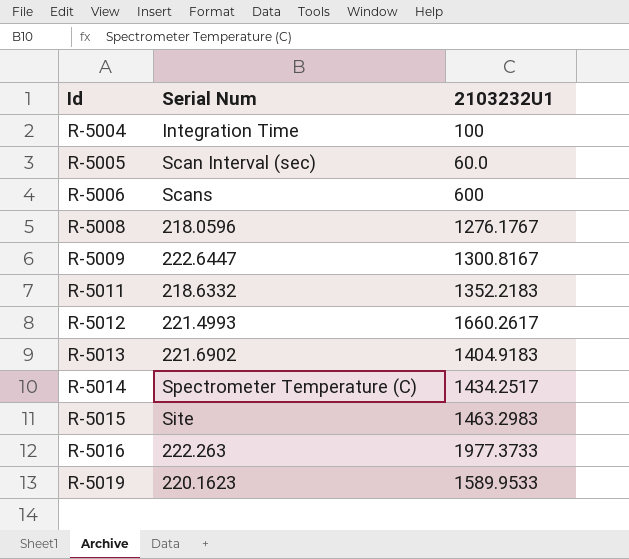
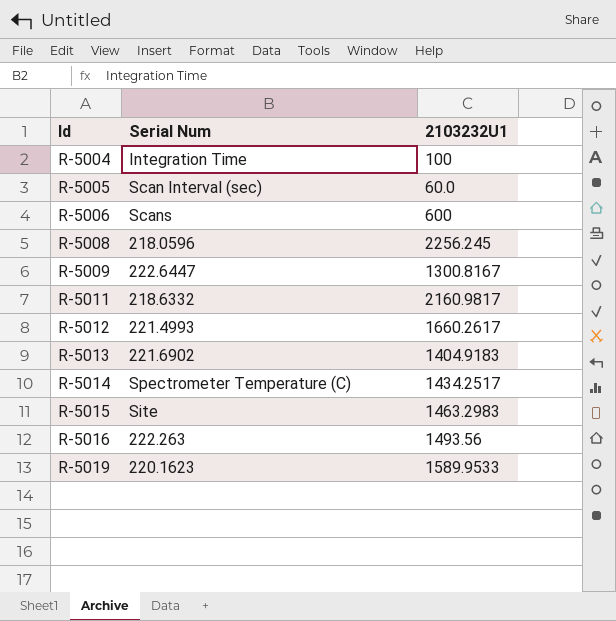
R-5008 | 2103232U1: 1276.1767 -> 2256.245
R-5011 | 2103232U1: 1352.2183 -> 2160.9817
R-5016 | 2103232U1: 1977.3733 -> 1493.56

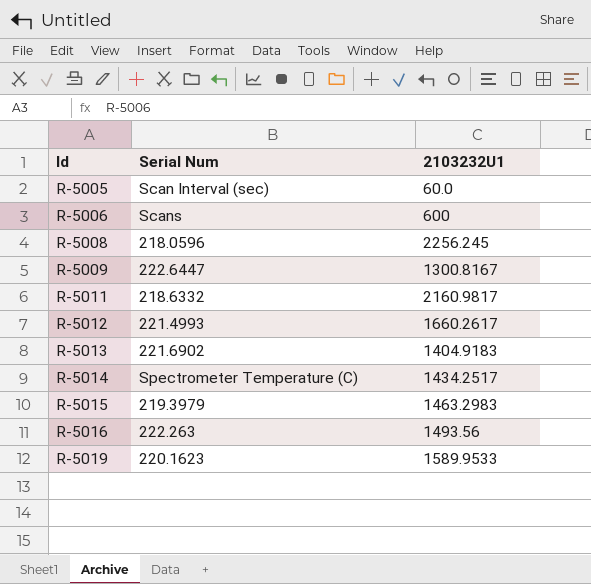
row R-5004: Integration Time | 100 -> none
R-5015 | Serial Num: Site -> 219.3979

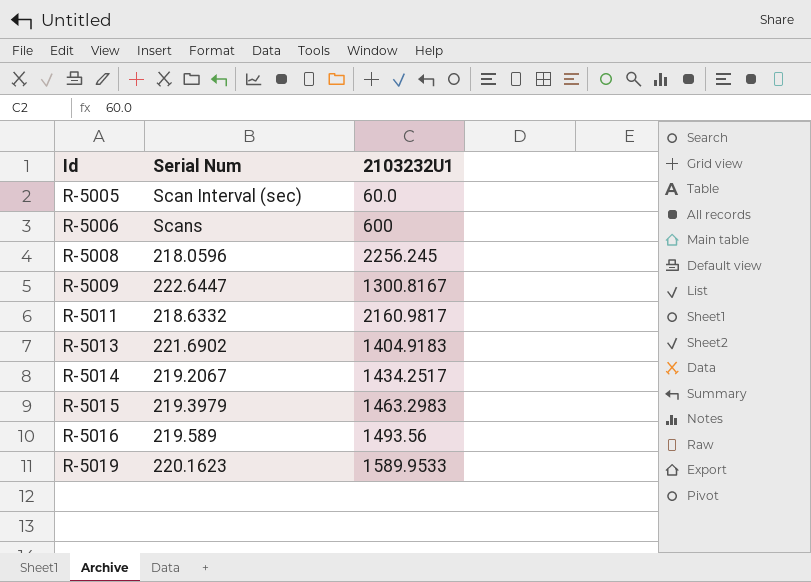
row R-5012: 221.4993 | 1660.2617 -> none
R-5014 | Serial Num: Spectrometer Temperature (C) -> 219.2067
R-5016 | Serial Num: 222.263 -> 219.589

